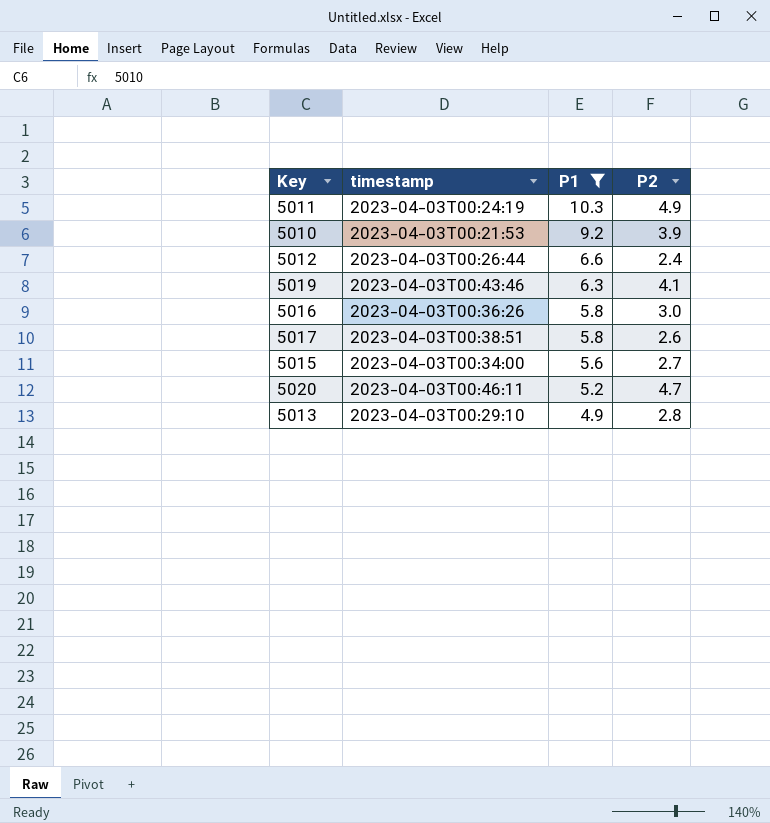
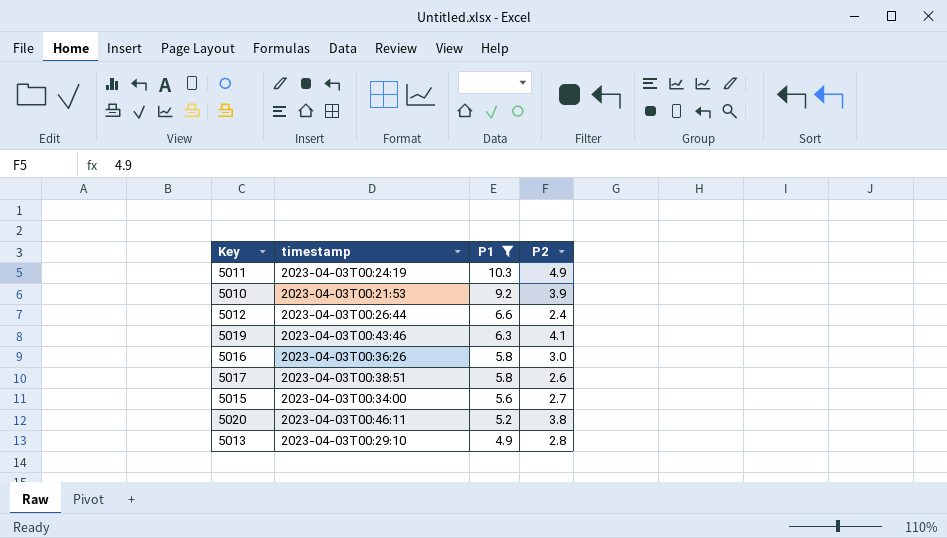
5020 | P2: 4.7 -> 3.8

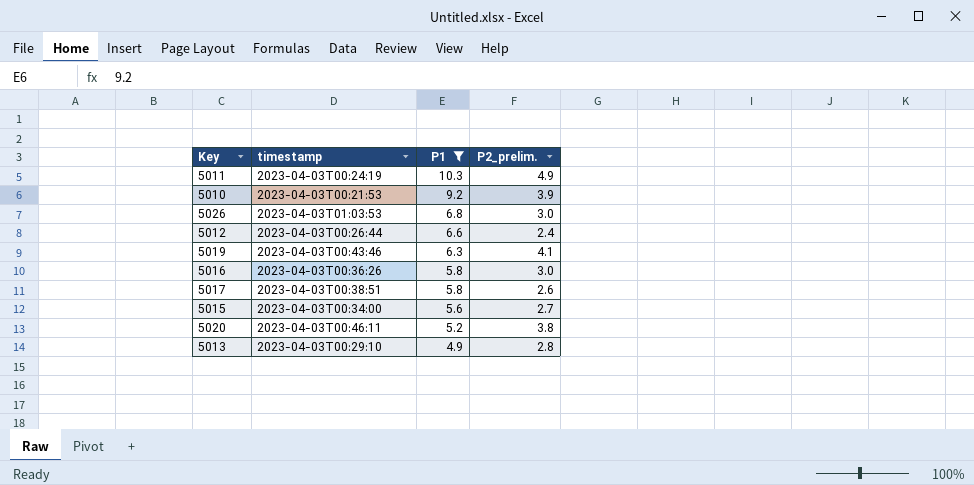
column name: P2 -> P2_prelim.
row 5026: none -> 2023-04-03T01:03:53 | 6.8 | 3.0

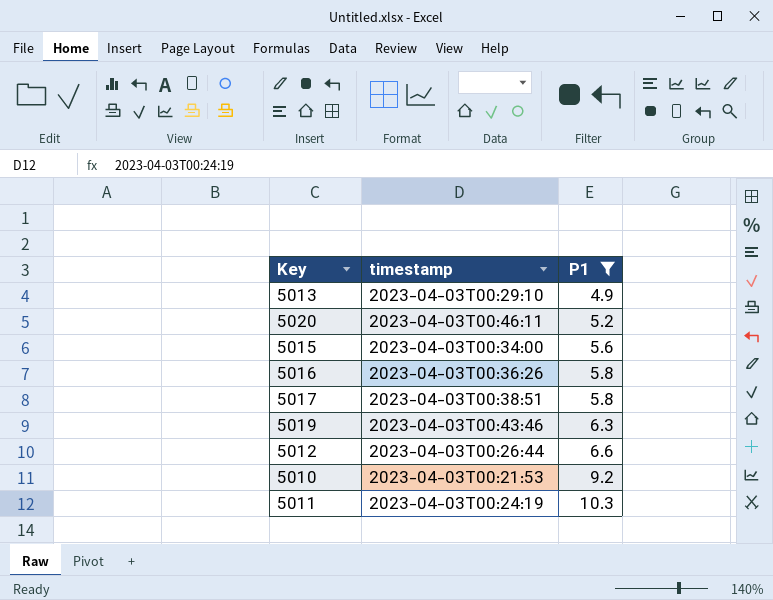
row order: P1 descending -> P1 ascending
column P2_prelim. | position: 4 -> none
row 5026: 2023-04-03T01:03:53 | 6.8 | 3.0 -> none

